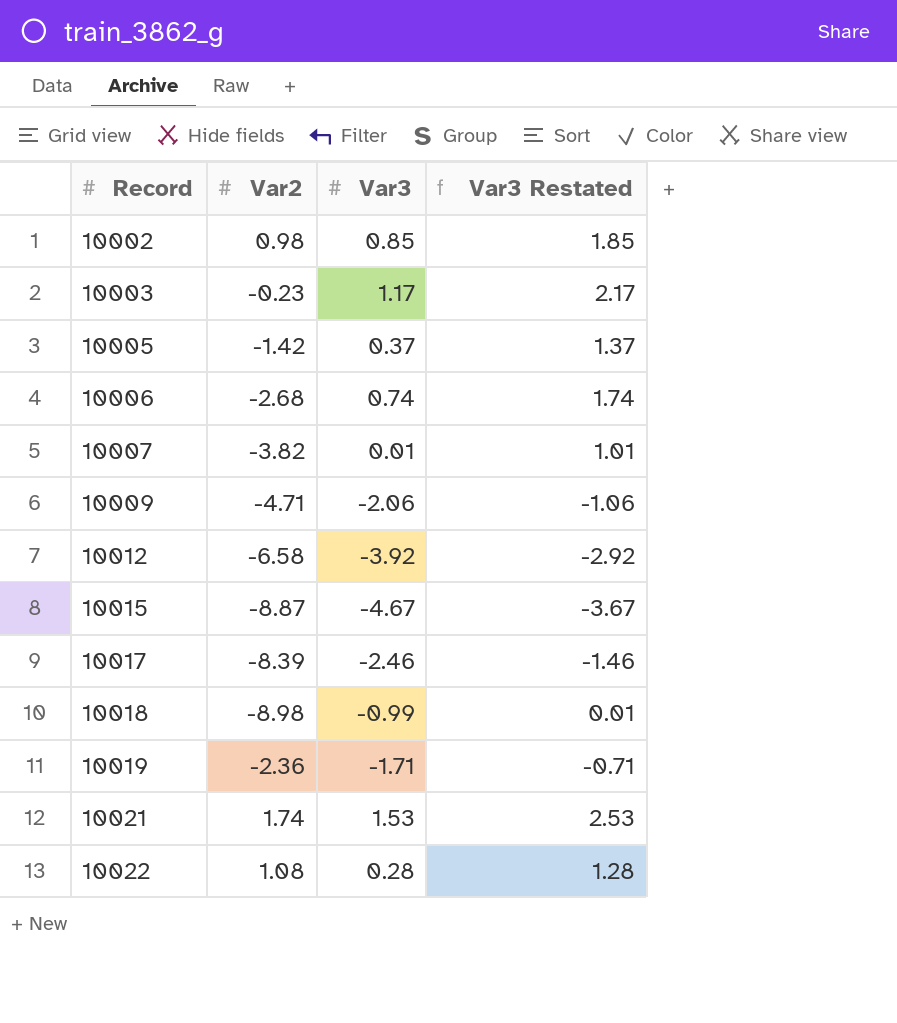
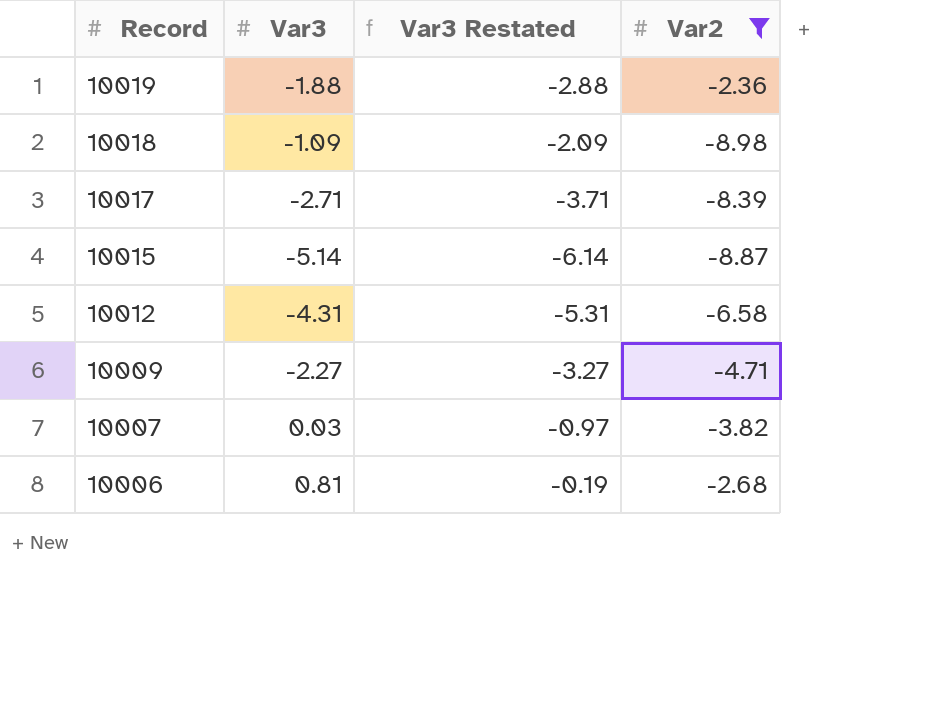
filter: none -> Var2 <= -2.36
row order: Record ascending -> Record descending
column Var3 Restated | formula: [Var3] + 1 -> [Var3] - 1
column Var2 | position: 2 -> 4
10019 | Var3: -1.71 -> -1.88
10018 | Var3: -0.99 -> -1.09
10017 | Var3: -2.46 -> -2.71
10015 | Var3: -4.67 -> -5.14
10012 | Var3: -3.92 -> -4.31
10009 | Var3: -2.06 -> -2.27
10007 | Var3: 0.01 -> 0.03
10006 | Var3: 0.74 -> 0.81

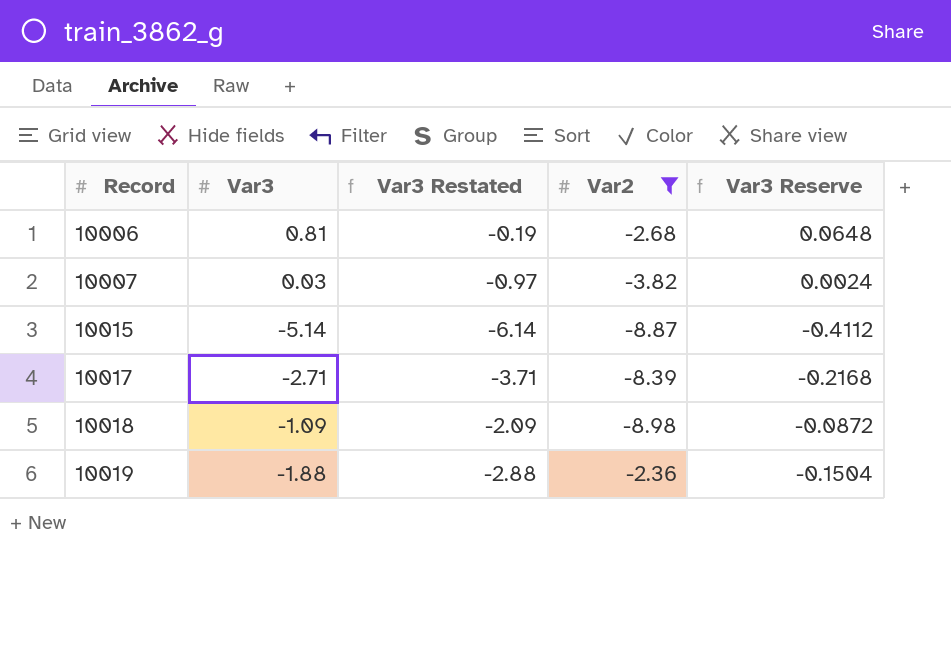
row order: Record descending -> Record ascending
column Var3 Reserve | formula: none -> [Var3] * 0.08
row 10012: -4.31 | -5.31 | -6.58 -> none
row 10009: -2.27 | -3.27 | -4.71 -> none

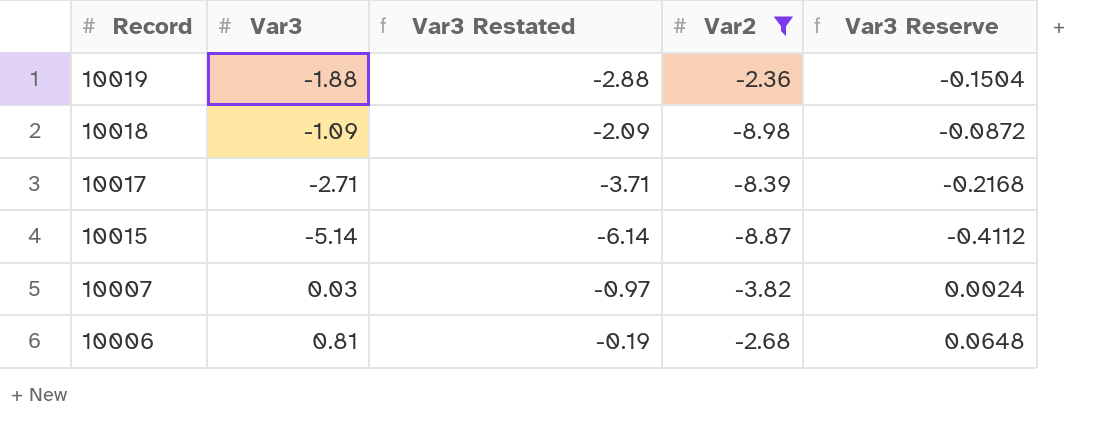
row order: Record ascending -> Record descending

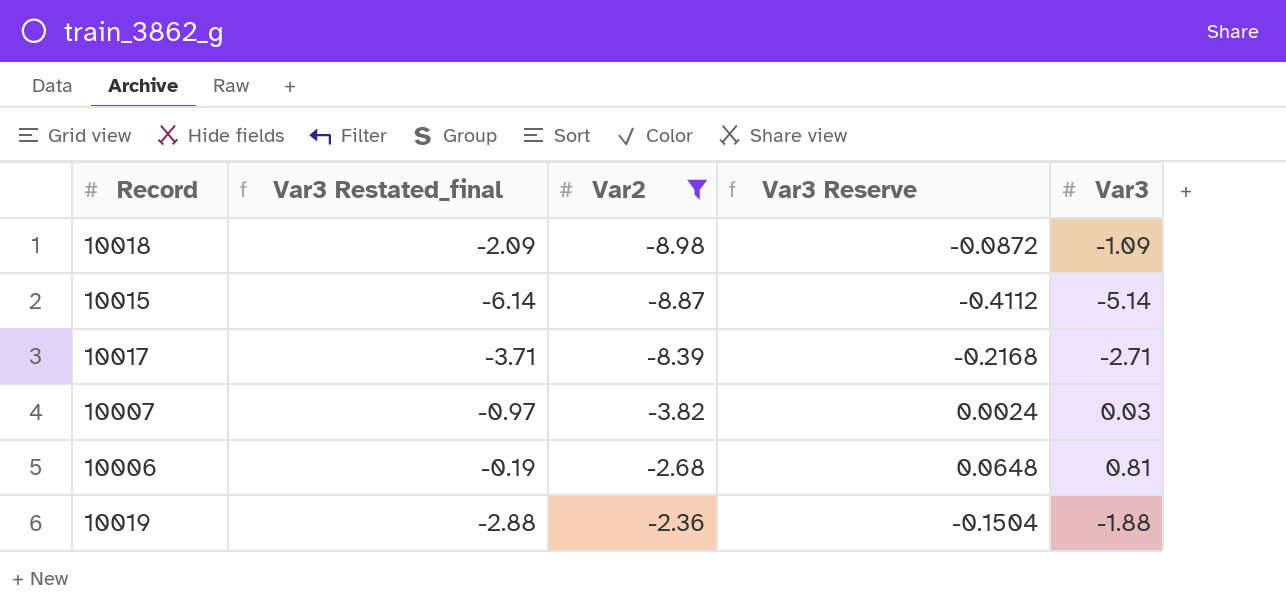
row order: Record descending -> Var2 ascending
column name: Var3 Restated -> Var3 Restated_final
column Var3 | position: 2 -> 5

